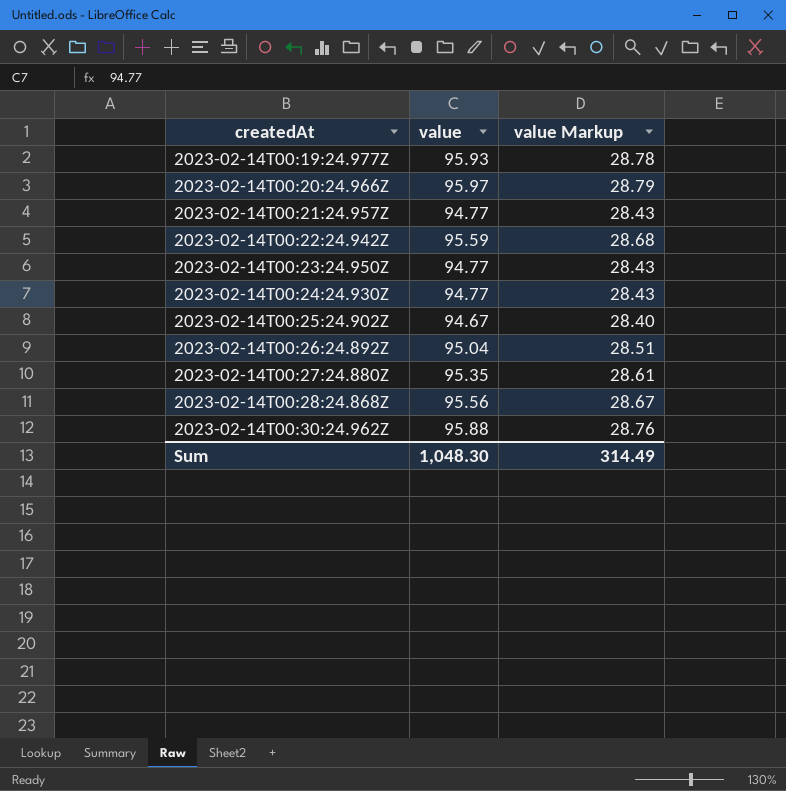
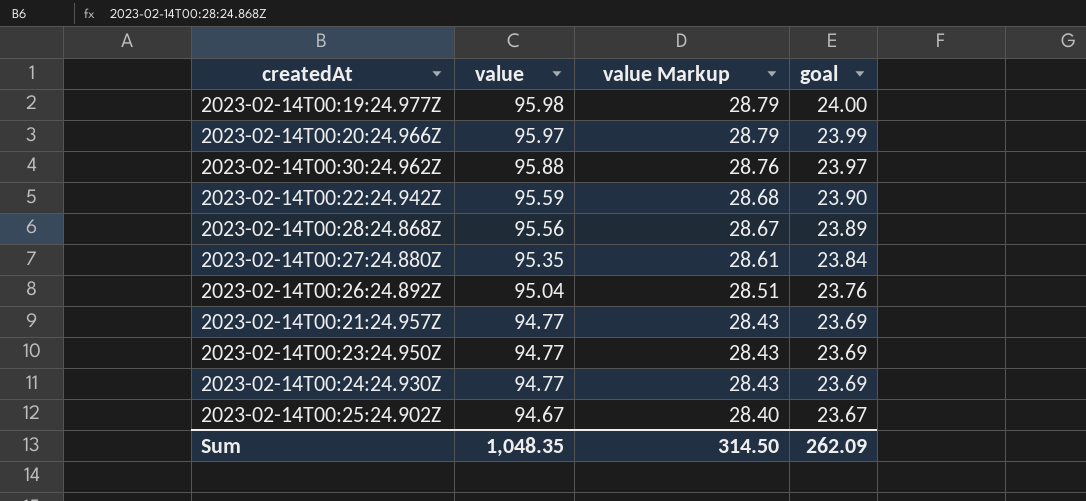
row order: createdAt ascending -> value descending
column goal | formula: none -> [value] * 0.25
2023-02-14T00:19:24.977Z | value: 95.93 -> 95.98
2023-02-14T00:19:24.977Z | value Markup: 28.78 -> 28.79
Sum | value: 1,048.30 -> 1,048.35
Sum | value Markup: 314.49 -> 314.50

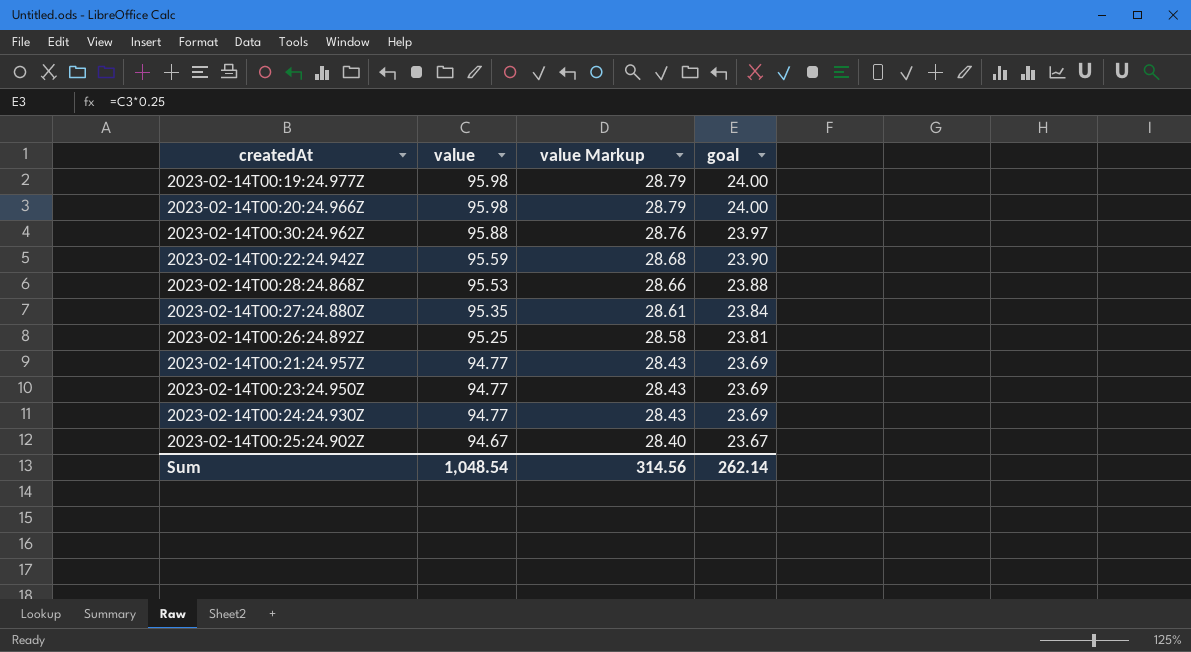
2023-02-14T00:20:24.966Z | value: 95.97 -> 95.98
2023-02-14T00:20:24.966Z | goal: 23.99 -> 24.00
2023-02-14T00:28:24.868Z | value: 95.56 -> 95.53
2023-02-14T00:28:24.868Z | value Markup: 28.67 -> 28.66
2023-02-14T00:28:24.868Z | goal: 23.89 -> 23.88
2023-02-14T00:26:24.892Z | value: 95.04 -> 95.25
2023-02-14T00:26:24.892Z | value Markup: 28.51 -> 28.58
2023-02-14T00:26:24.892Z | goal: 23.76 -> 23.81
Sum | value: 1,048.35 -> 1,048.54
Sum | value Markup: 314.50 -> 314.56
Sum | goal: 262.09 -> 262.14

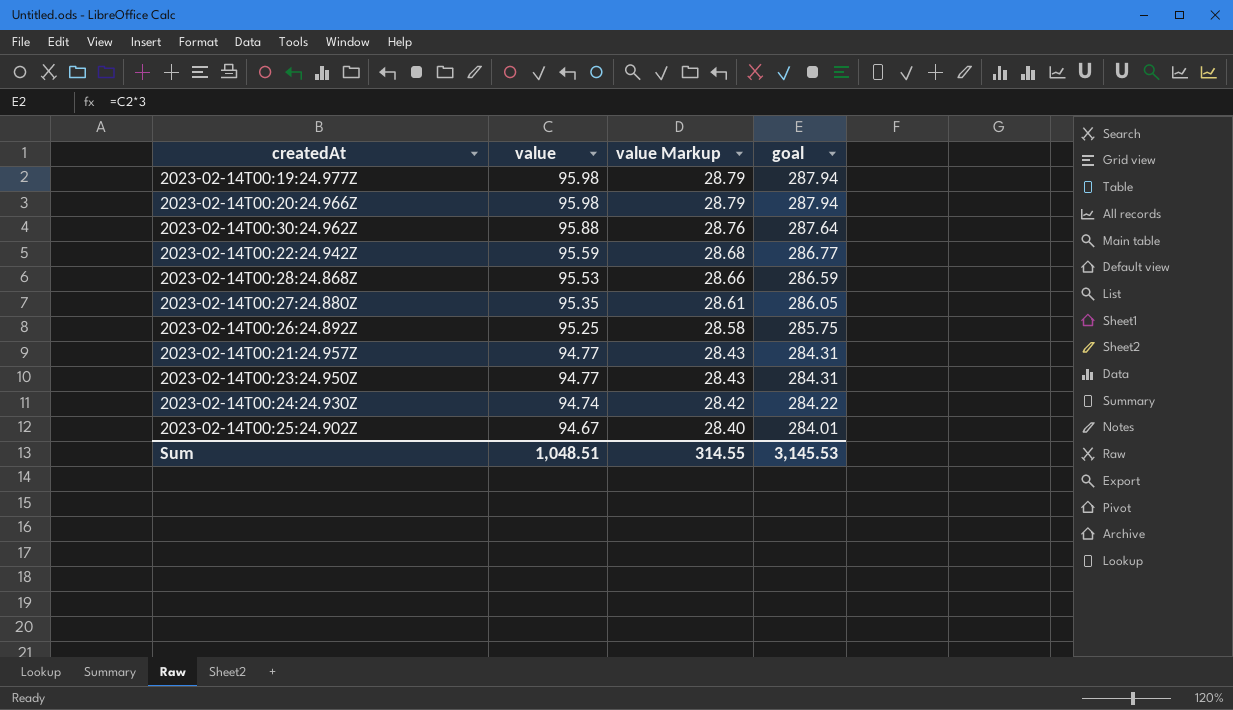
column goal | formula: [value] * 0.25 -> [value] * 3
2023-02-14T00:24:24.930Z | value: 94.77 -> 94.74
2023-02-14T00:24:24.930Z | value Markup: 28.43 -> 28.42
Sum | value: 1,048.54 -> 1,048.51
Sum | value Markup: 314.56 -> 314.55
Sum | goal: 262.14 -> 3,145.53

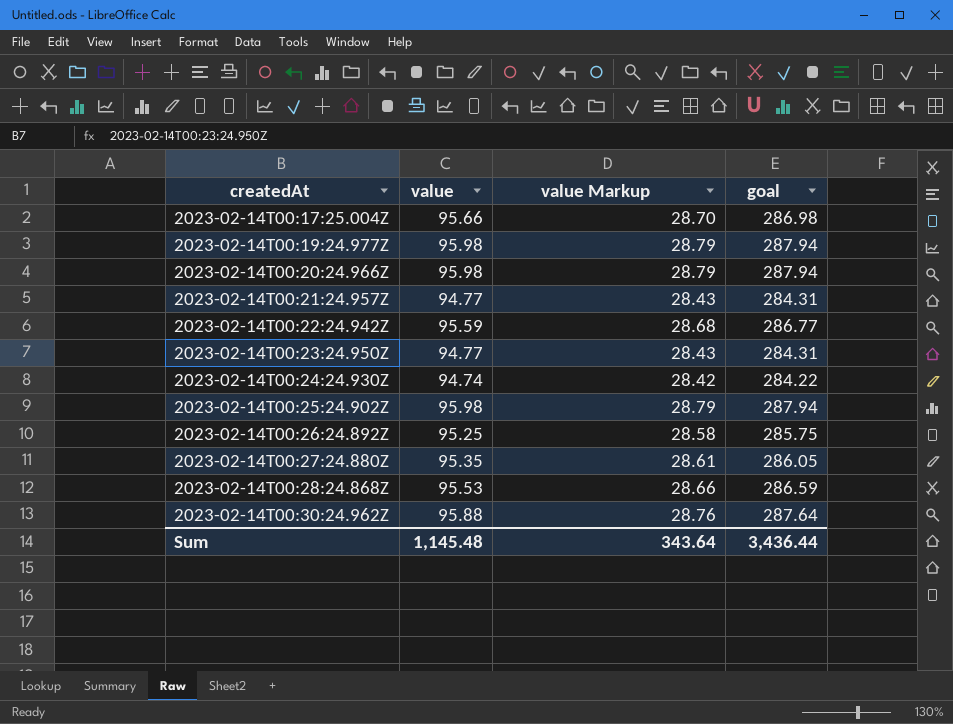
row order: value descending -> createdAt ascending
row 2023-02-14T00:17:25.004Z: none -> 95.66 | 28.70 | 286.98
2023-02-14T00:25:24.902Z | value: 94.67 -> 95.98
2023-02-14T00:25:24.902Z | value Markup: 28.40 -> 28.79
2023-02-14T00:25:24.902Z | goal: 284.01 -> 287.94
Sum | value: 1,048.51 -> 1,145.48
Sum | value Markup: 314.55 -> 343.64
Sum | goal: 3,145.53 -> 3,436.44

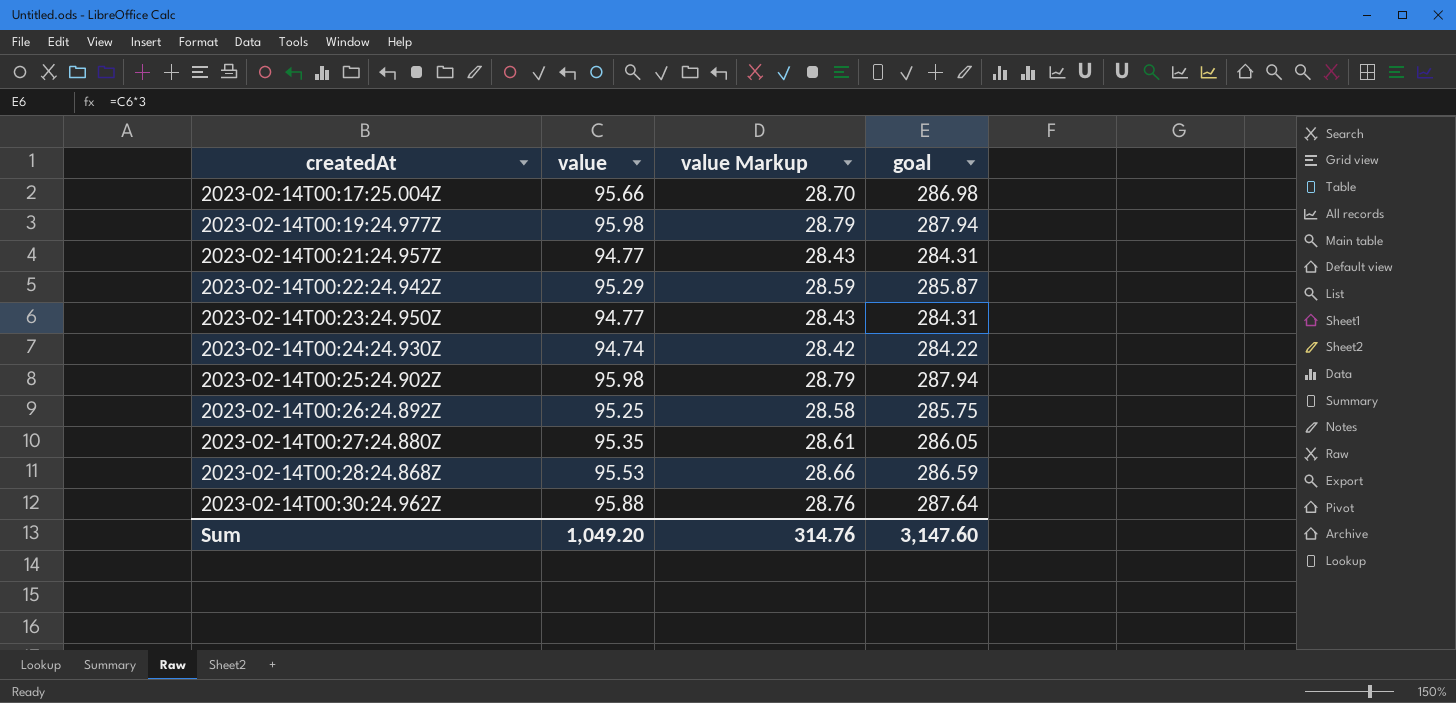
row 2023-02-14T00:20:24.966Z: 95.98 | 28.79 | 287.94 -> none
2023-02-14T00:22:24.942Z | value: 95.59 -> 95.29
2023-02-14T00:22:24.942Z | value Markup: 28.68 -> 28.59
2023-02-14T00:22:24.942Z | goal: 286.77 -> 285.87
Sum | value: 1,145.48 -> 1,049.20
Sum | value Markup: 343.64 -> 314.76
Sum | goal: 3,436.44 -> 3,147.60

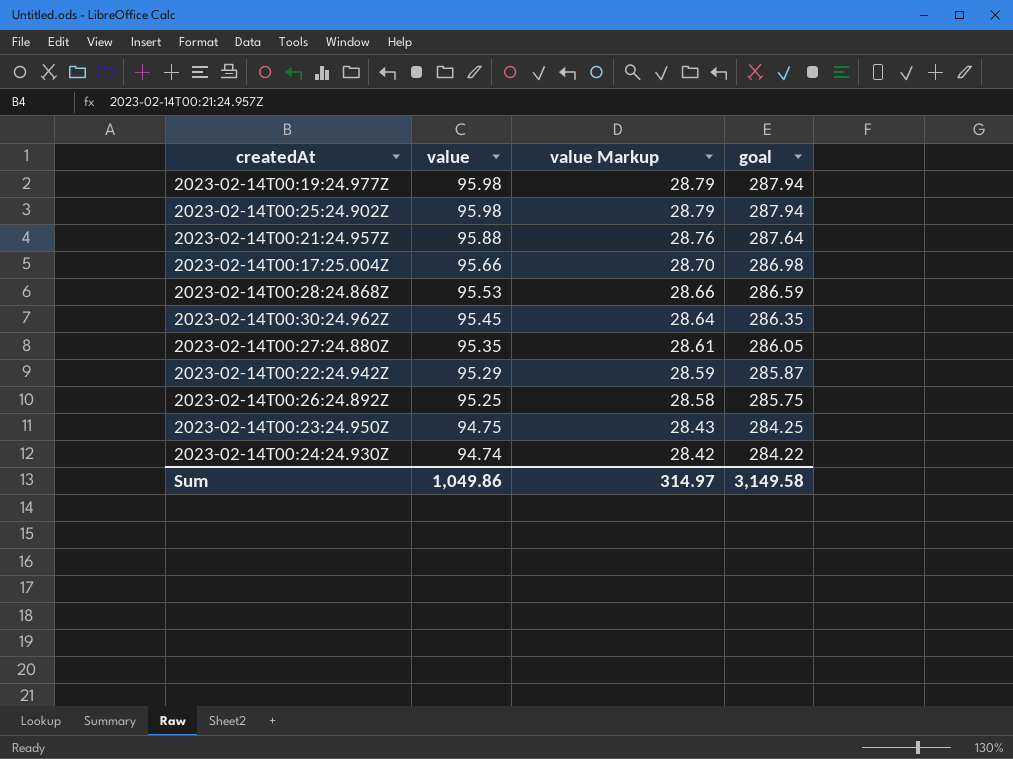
row order: createdAt ascending -> value descending
2023-02-14T00:21:24.957Z | value: 94.77 -> 95.88
2023-02-14T00:21:24.957Z | value Markup: 28.43 -> 28.76
2023-02-14T00:21:24.957Z | goal: 284.31 -> 287.64
2023-02-14T00:30:24.962Z | value: 95.88 -> 95.45
2023-02-14T00:30:24.962Z | value Markup: 28.76 -> 28.64
2023-02-14T00:30:24.962Z | goal: 287.64 -> 286.35
2023-02-14T00:23:24.950Z | value: 94.77 -> 94.75
2023-02-14T00:23:24.950Z | goal: 284.31 -> 284.25
Sum | value: 1,049.20 -> 1,049.86
Sum | value Markup: 314.76 -> 314.97
Sum | goal: 3,147.60 -> 3,149.58

